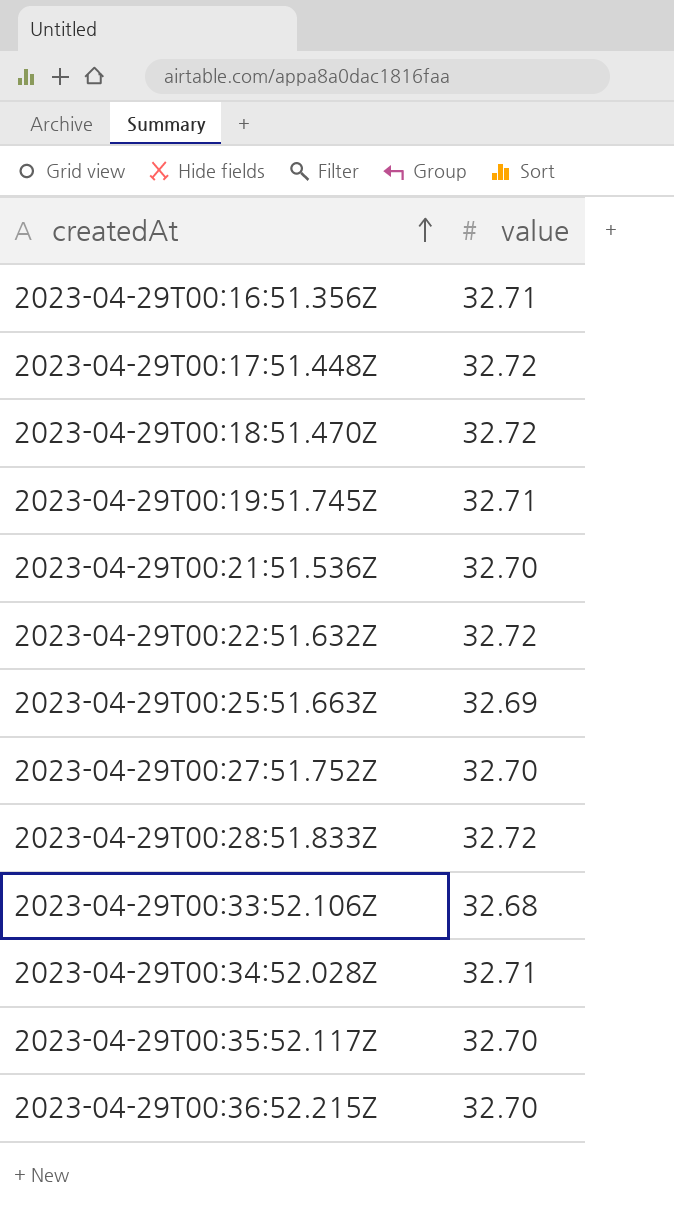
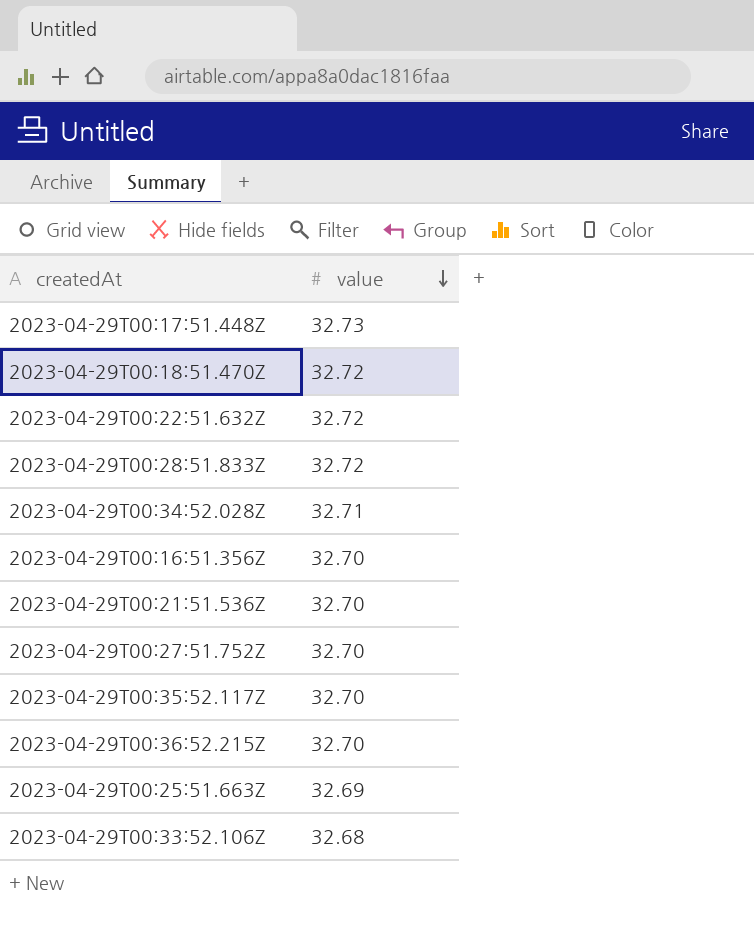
row order: createdAt ascending -> value descending
row 2023-04-29T00:19:51.745Z: 32.71 -> none
2023-04-29T00:17:51.448Z | value: 32.72 -> 32.73
2023-04-29T00:16:51.356Z | value: 32.71 -> 32.70

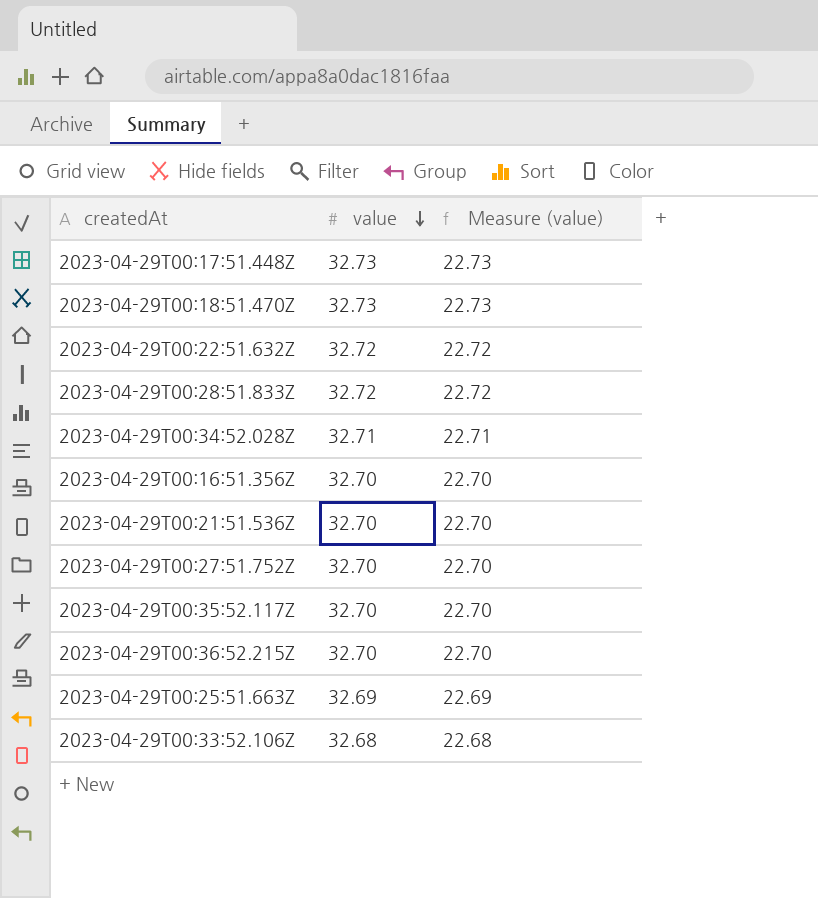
column Measure (value) | formula: none -> [value] - 10
2023-04-29T00:18:51.470Z | value: 32.72 -> 32.73

